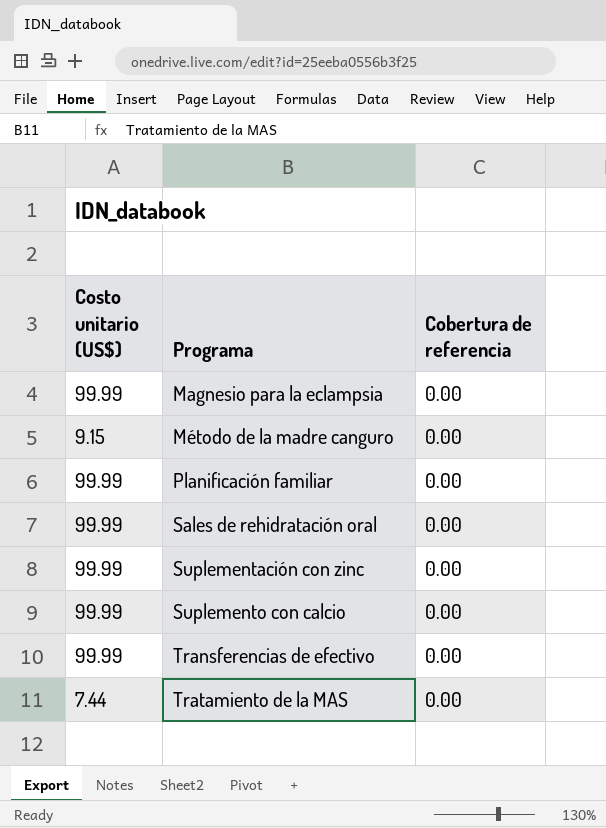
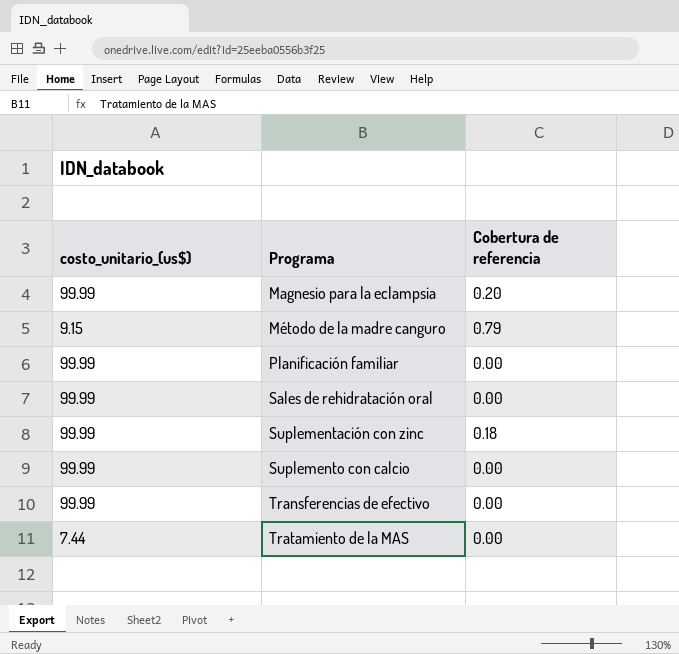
column name: Costo unitario (US$) -> costo_unitario_(us$)
Magnesio para la eclampsia | Cobertura de referencia: 0.00 -> 0.20
Método de la madre canguro | Cobertura de referencia: 0.00 -> 0.79
Suplementación con zinc | Cobertura de referencia: 0.00 -> 0.18

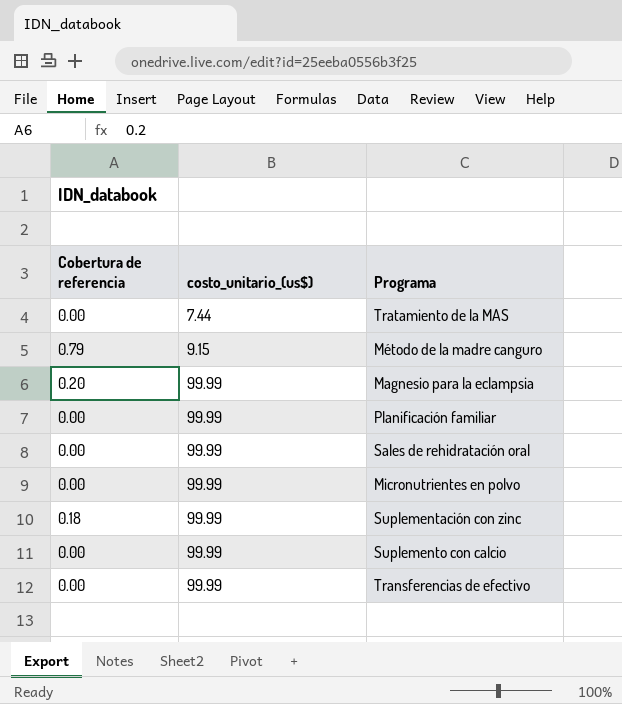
row order: Programa ascending -> costo_unitario_(us$) ascending
column Cobertura de referencia | position: 3 -> 1
row Micronutrientes en polvo: none -> 0.00 | 99.99

